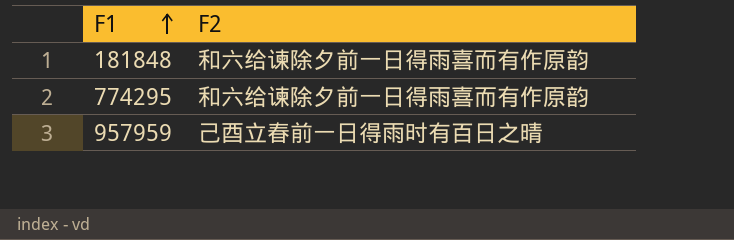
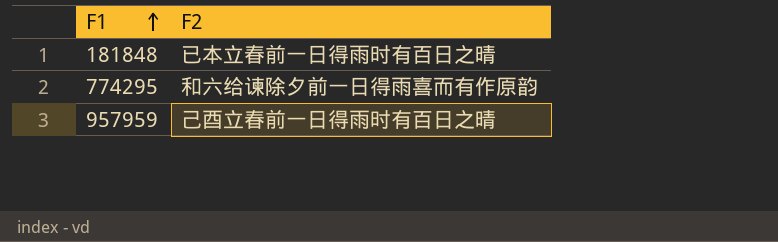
181848 | F2: 和六给谏除夕前一日得雨喜而有作原韵 -> 已本立春前一日得雨时有百日之晴

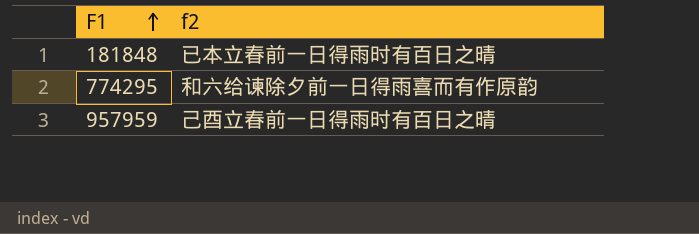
column name: F2 -> f2

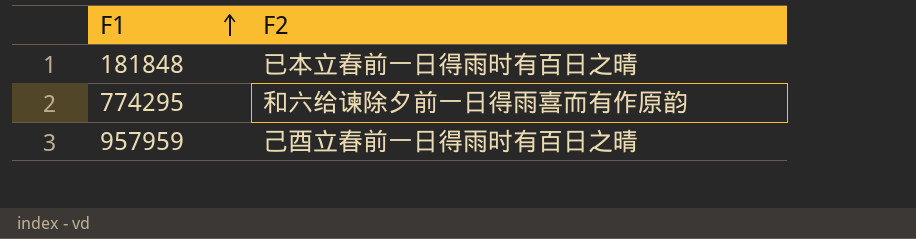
column name: f2 -> F2

